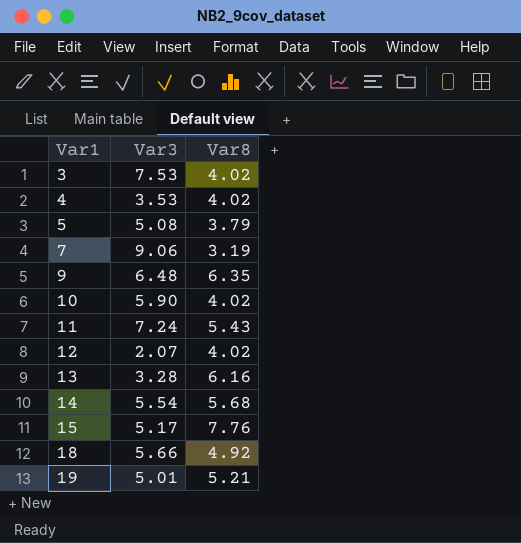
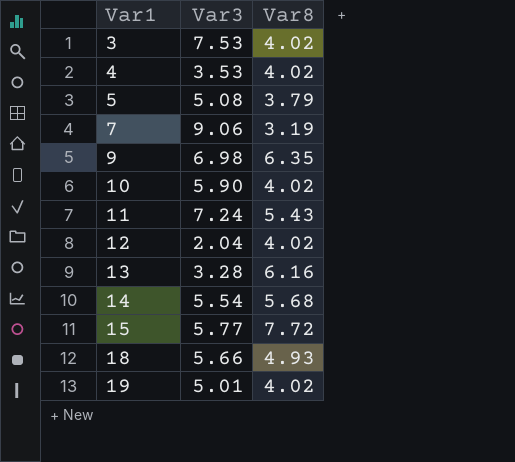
9 | Var3: 6.48 -> 6.98
12 | Var3: 2.07 -> 2.04
15 | Var3: 5.17 -> 5.77
15 | Var8: 7.76 -> 7.72
18 | Var8: 4.92 -> 4.93
19 | Var8: 5.21 -> 4.02

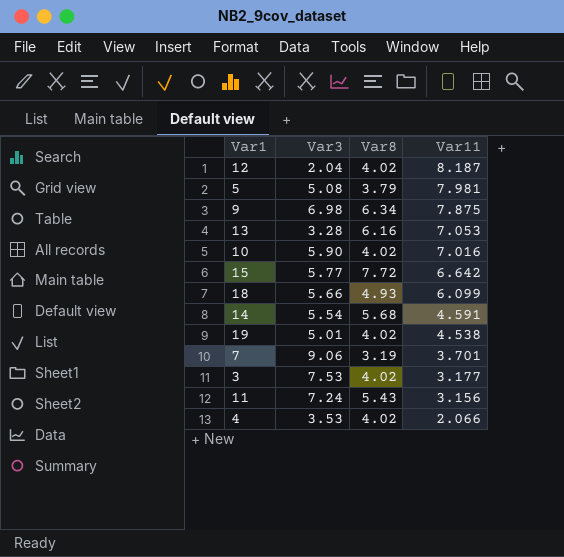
row order: Var1 ascending -> Var11 descending
column Var11 | position: none -> 4
9 | Var8: 6.35 -> 6.34

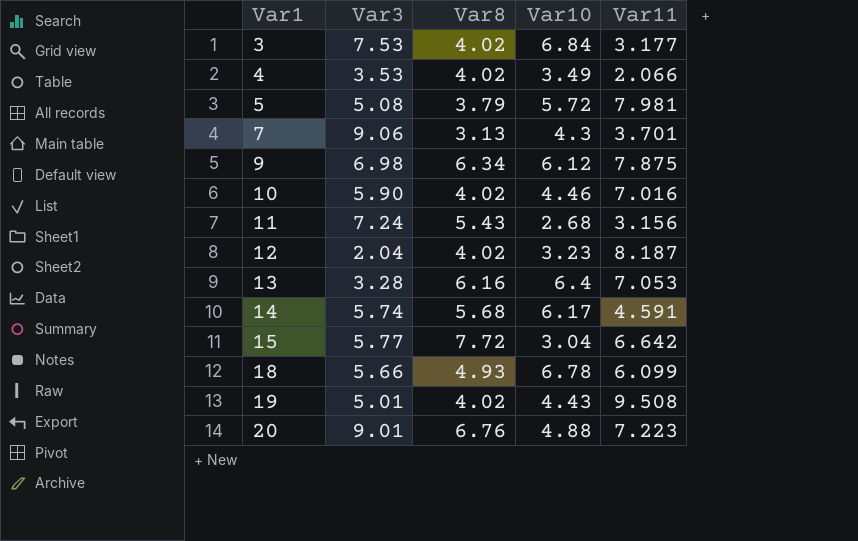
row order: Var11 descending -> Var1 ascending
column Var10 | position: none -> 4
7 | Var8: 3.19 -> 3.13
14 | Var3: 5.54 -> 5.74
19 | Var11: 4.538 -> 9.508
row 20: none -> 9.01 | 6.76 | 4.88 | 7.223

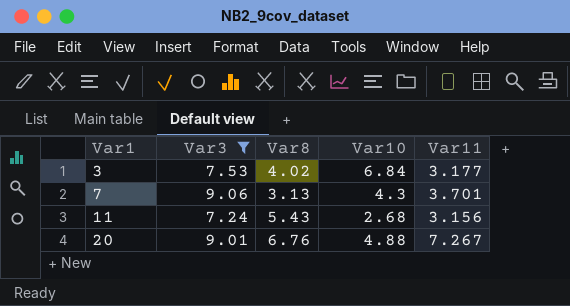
filter: none -> Var3 >= 7.24
20 | Var11: 7.223 -> 7.267

